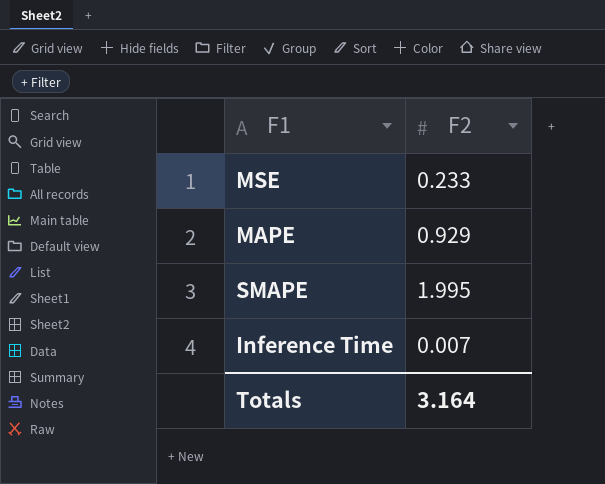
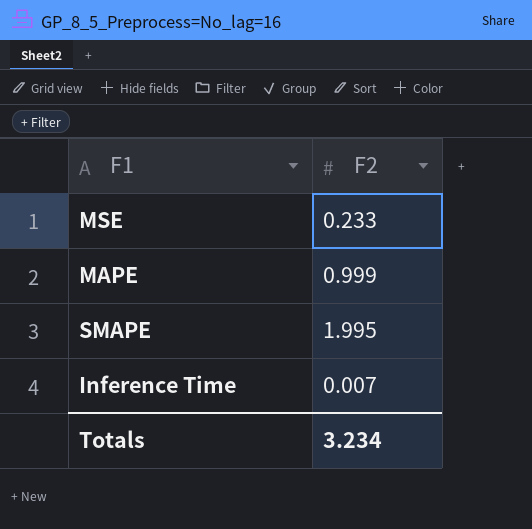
MAPE | F2: 0.929 -> 0.999
Totals | F2: 3.164 -> 3.234

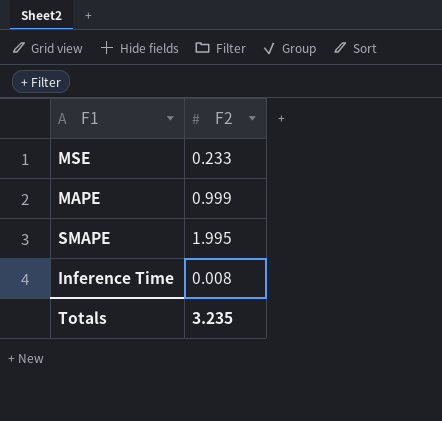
Inference Time | F2: 0.007 -> 0.008
Totals | F2: 3.234 -> 3.235

